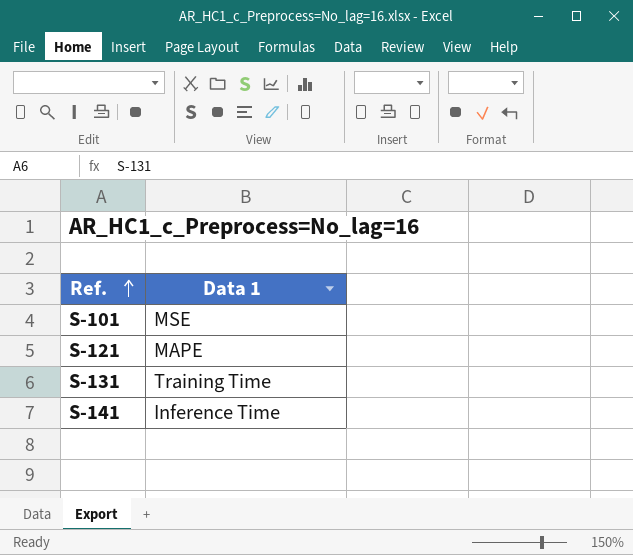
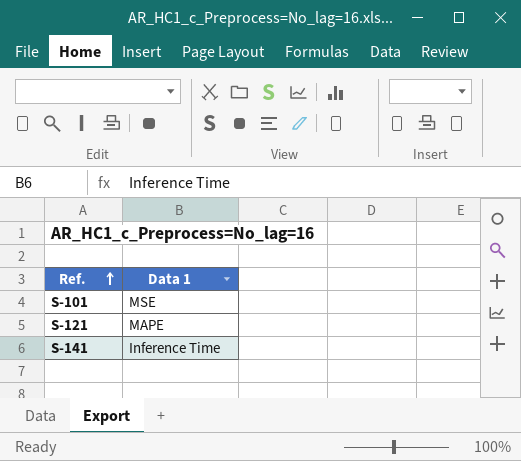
row S-131: Training Time -> none

